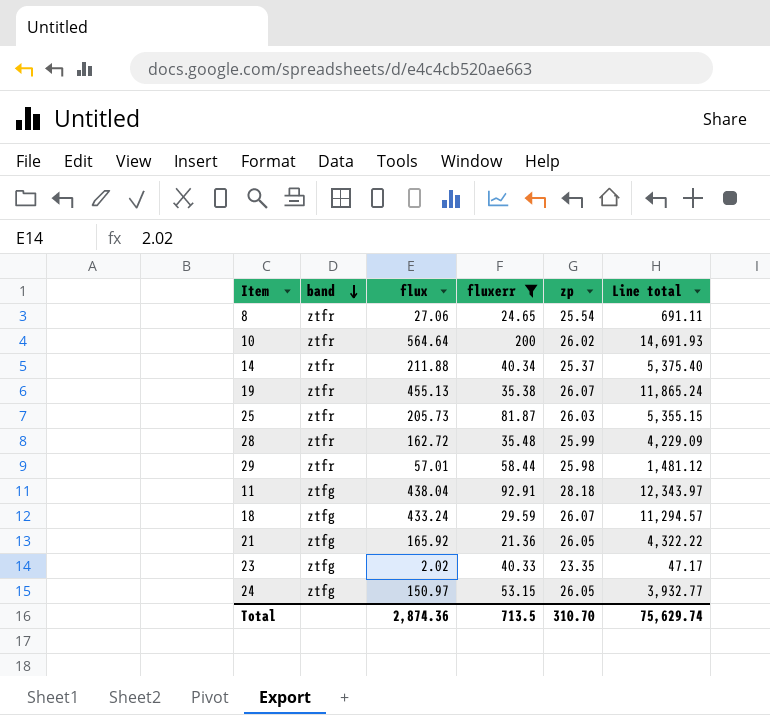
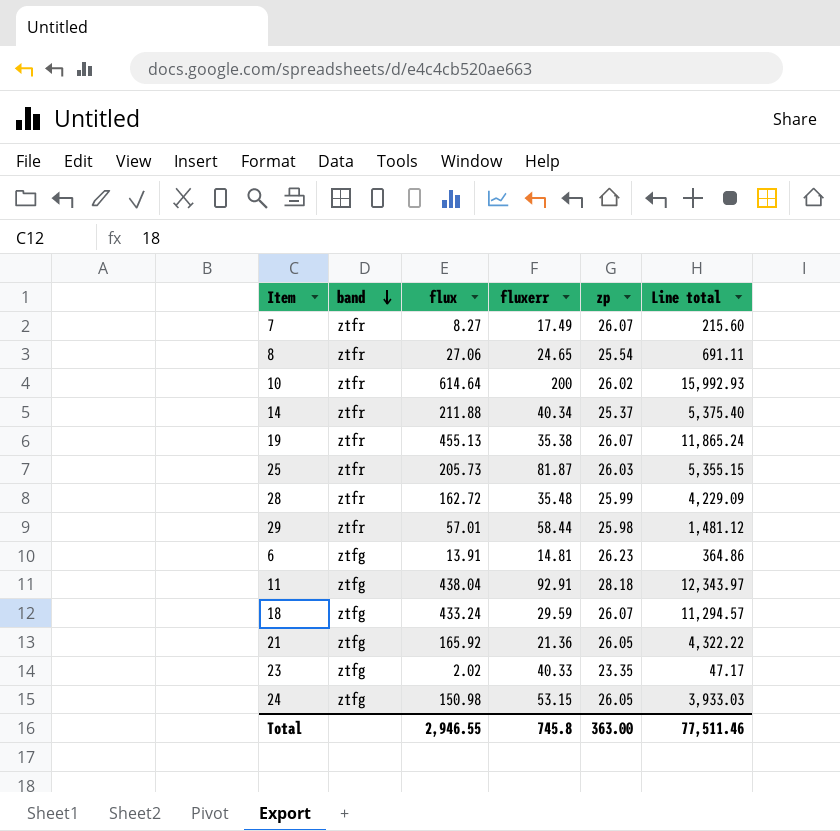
filter: fluxerr >= 21.36 -> none
10 | flux: 564.64 -> 614.64
10 | Line total: 14,691.93 -> 15,992.93
24 | flux: 150.97 -> 150.98
24 | Line total: 3,932.77 -> 3,933.03
Total | flux: 2,874.36 -> 2,946.55
Total | fluxerr: 713.5 -> 745.8
Total | zp: 310.70 -> 363.00
Total | Line total: 75,629.74 -> 77,511.46

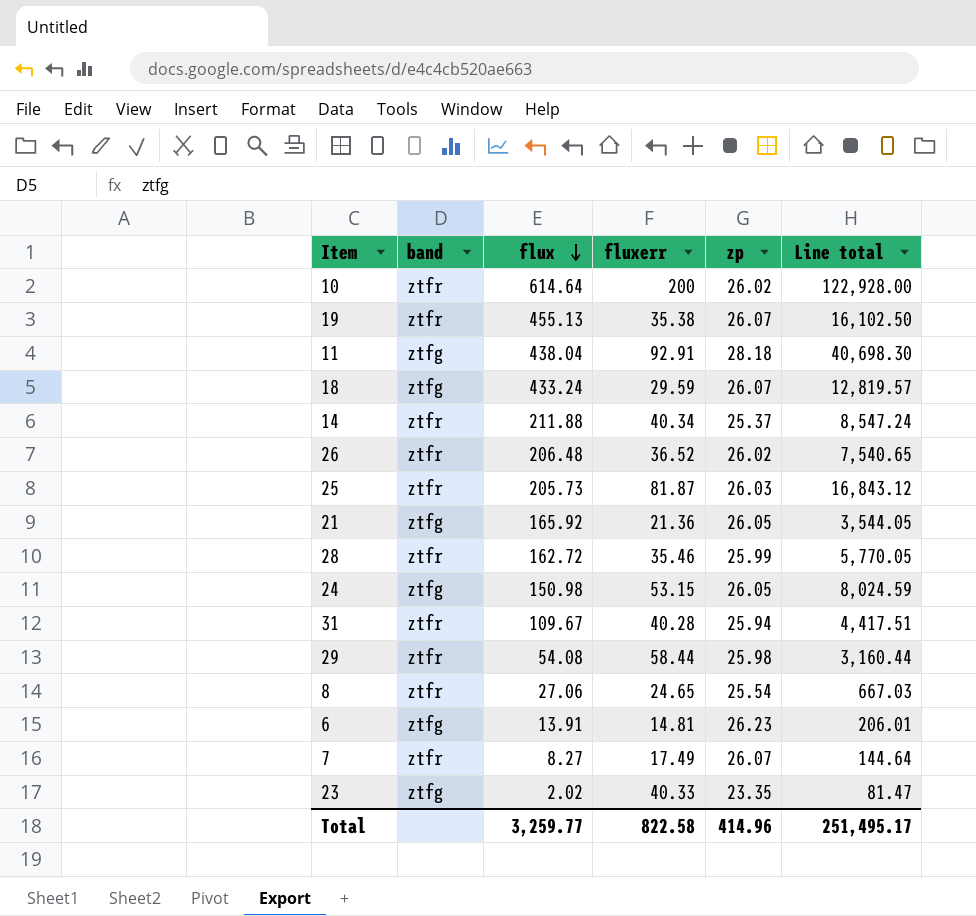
row order: band descending -> flux descending
column Line total | formula: [flux] * [zp] -> [flux] * [fluxerr]
row 26: none -> ztfr | 206.48 | 36.52 | 26.02 | 7,540.65
28 | fluxerr: 35.48 -> 35.46
row 31: none -> ztfr | 109.67 | 40.28 | 25.94 | 4,417.51
29 | flux: 57.01 -> 54.08
Total | flux: 2,946.55 -> 3,259.77
Total | fluxerr: 745.8 -> 822.58
Total | zp: 363.00 -> 414.96
Total | Line total: 77,511.46 -> 251,495.17

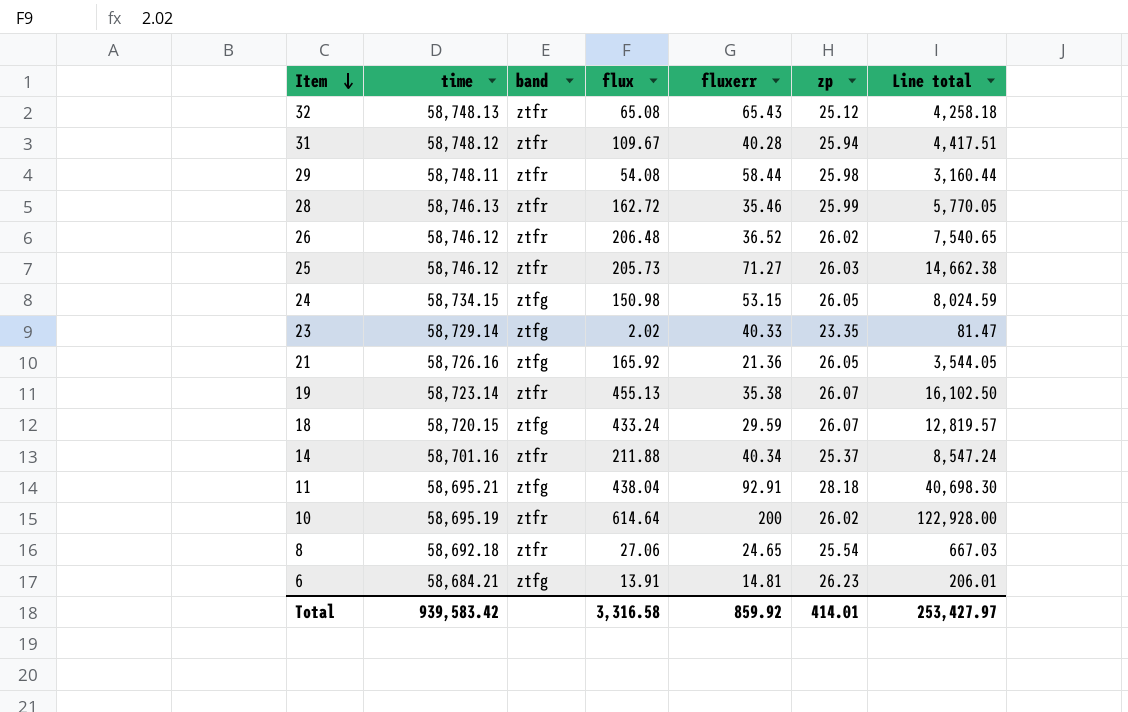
row order: flux descending -> Item descending
column time | position: none -> 2
row 7: ztfr | 8.27 | 17.49 | 26.07 | 144.64 -> none
row 32: none -> 58,748.13 | ztfr | 65.08 | 65.43 | 25.12 | 4,258.18
25 | fluxerr: 81.87 -> 71.27
25 | Line total: 16,843.12 -> 14,662.38
Total | flux: 3,259.77 -> 3,316.58
Total | fluxerr: 822.58 -> 859.92
Total | zp: 414.96 -> 414.01
Total | Line total: 251,495.17 -> 253,427.97

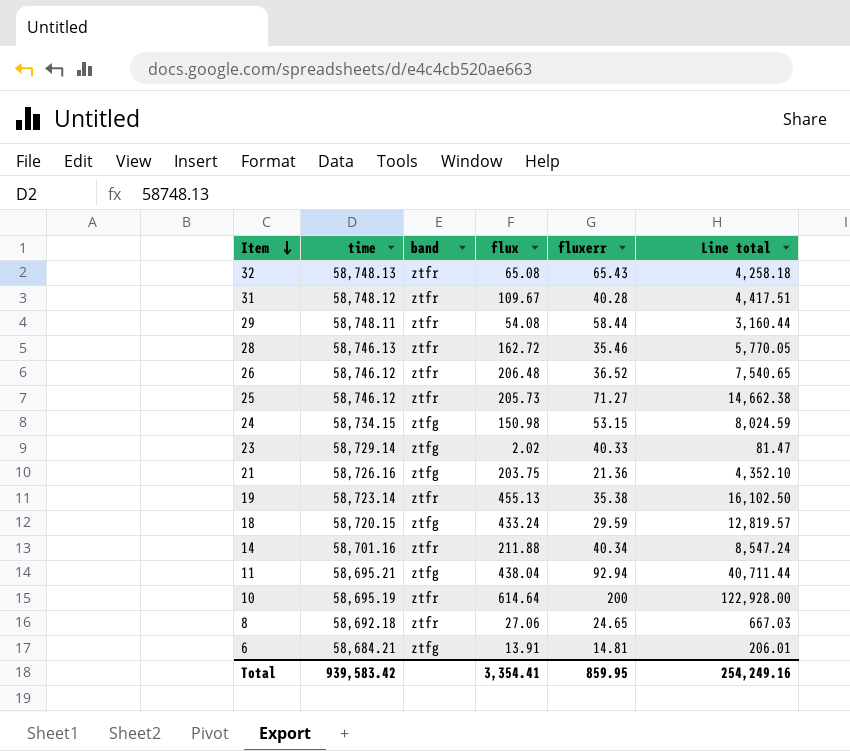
column zp | position: 6 -> none
21 | flux: 165.92 -> 203.75
21 | Line total: 3,544.05 -> 4,352.10
11 | fluxerr: 92.91 -> 92.94
11 | Line total: 40,698.30 -> 40,711.44
Total | flux: 3,316.58 -> 3,354.41
Total | fluxerr: 859.92 -> 859.95
Total | Line total: 253,427.97 -> 254,249.16

